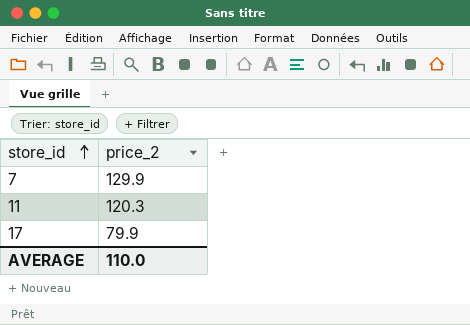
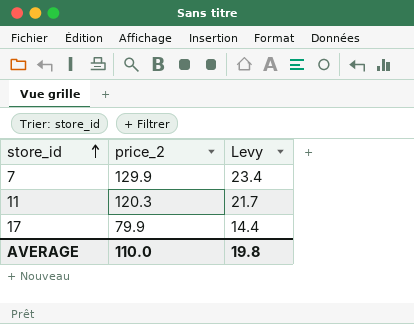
column Levy | formula: none -> [price_2] * 0.18

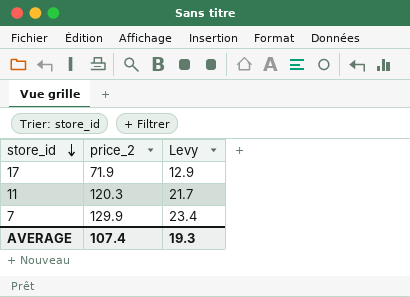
row order: store_id ascending -> store_id descending
17 | price_2: 79.9 -> 71.9
17 | Levy: 14.4 -> 12.9
AVERAGE | price_2: 110.0 -> 107.4
AVERAGE | Levy: 19.8 -> 19.3

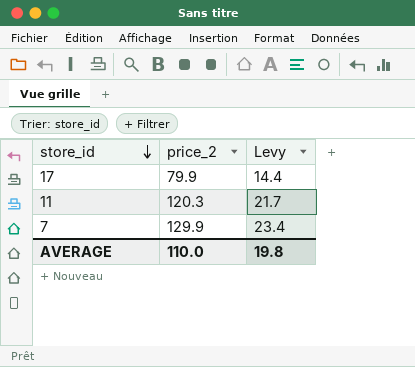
17 | price_2: 71.9 -> 79.9
17 | Levy: 12.9 -> 14.4
AVERAGE | price_2: 107.4 -> 110.0
AVERAGE | Levy: 19.3 -> 19.8

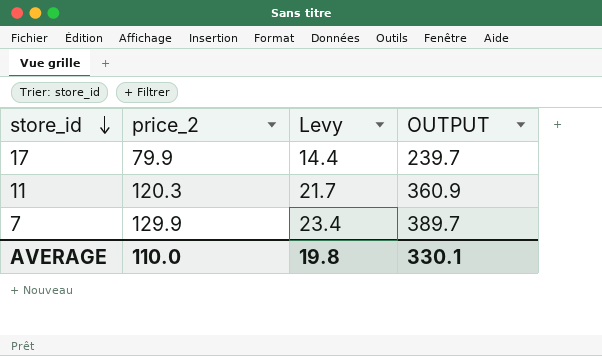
column OUTPUT | formula: none -> [price_2] * 3

